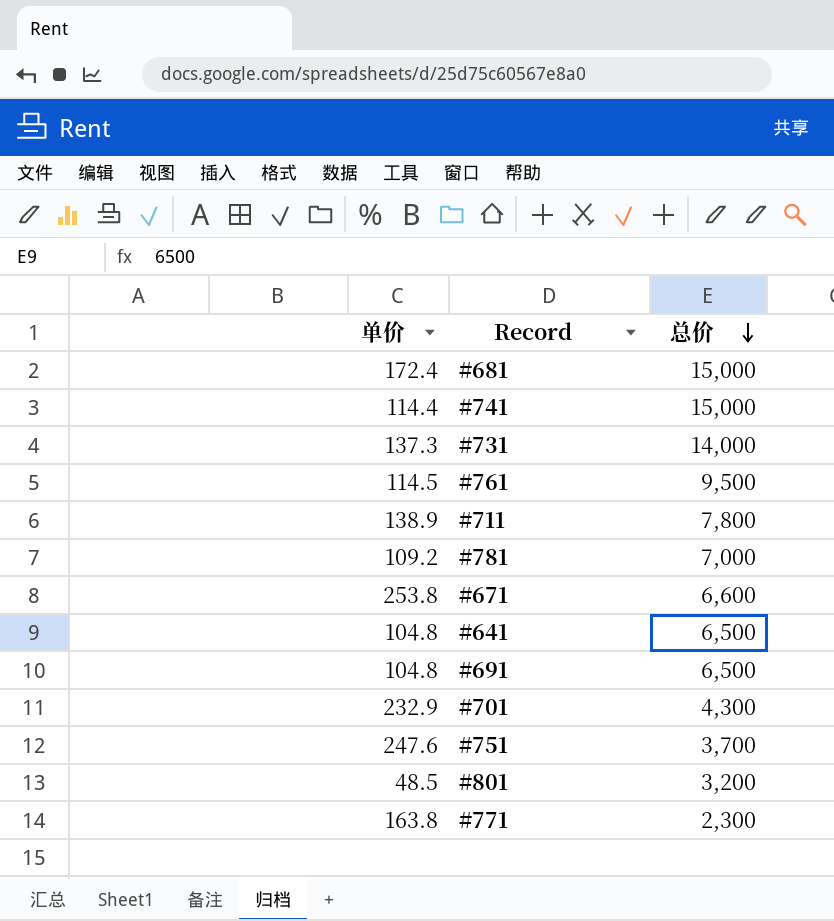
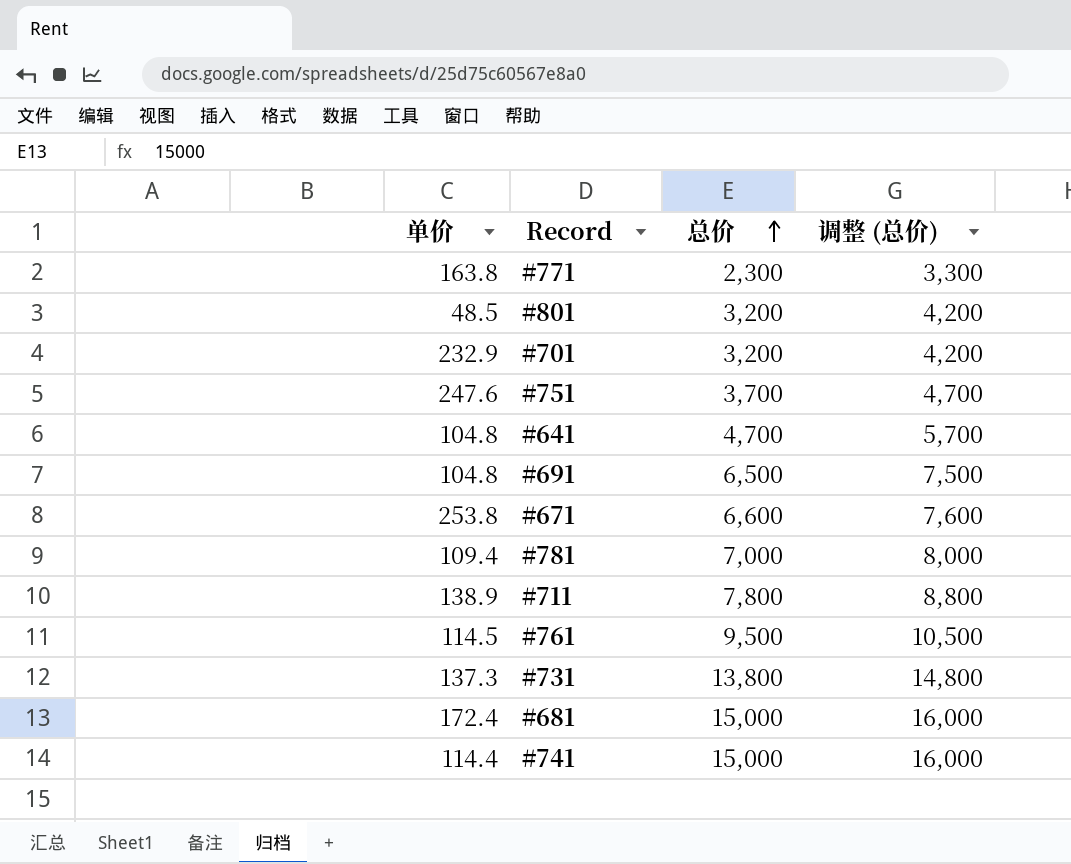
row order: 总价 descending -> 总价 ascending
column 调整 (总价) | formula: none -> [总价] + 1000
#701 | 总价: 4,300 -> 3,200
#641 | 总价: 6,500 -> 4,700
#781 | 单价: 109.2 -> 109.4
#731 | 总价: 14,000 -> 13,800

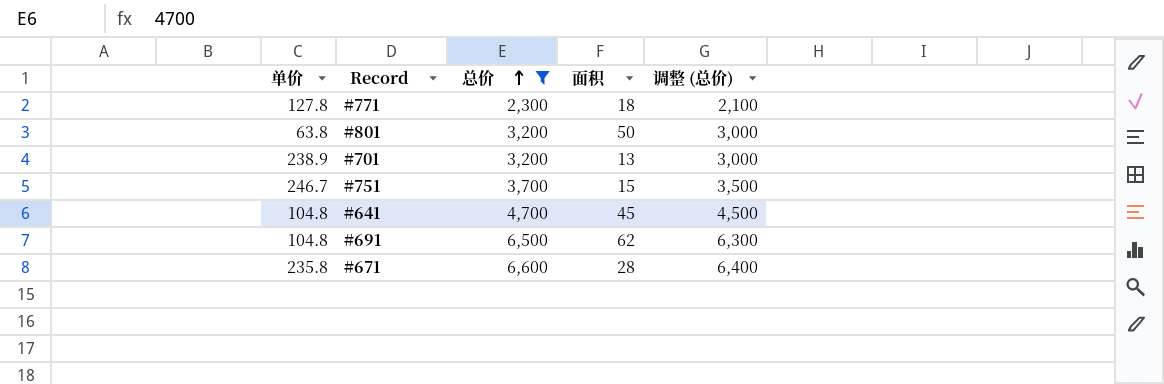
filter: none -> 总价 <= 6,600
column 面积 | formula: none -> [总价] / [单价]
column 调整 (总价) | formula: [总价] + 1000 -> [总价] - 200
#771 | 单价: 163.8 -> 127.8
#801 | 单价: 48.5 -> 63.8
#701 | 单价: 232.9 -> 238.9
#751 | 单价: 247.6 -> 246.7
#671 | 单价: 253.8 -> 235.8

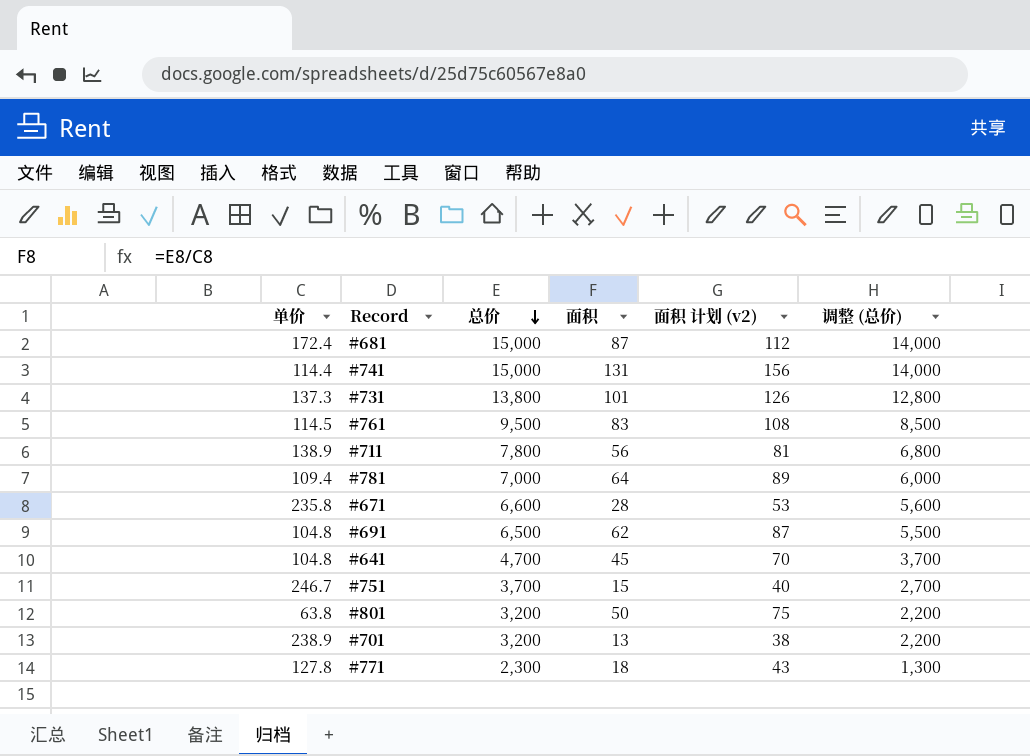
filter: 总价 <= 6,600 -> none
row order: 总价 ascending -> 总价 descending
column 面积 计划 (v2) | formula: none -> [面积] + 25
column 调整 (总价) | formula: [总价] - 200 -> [总价] - 1000

